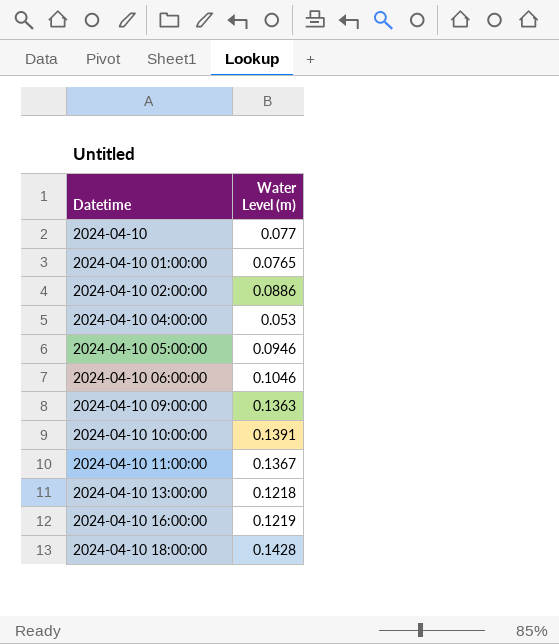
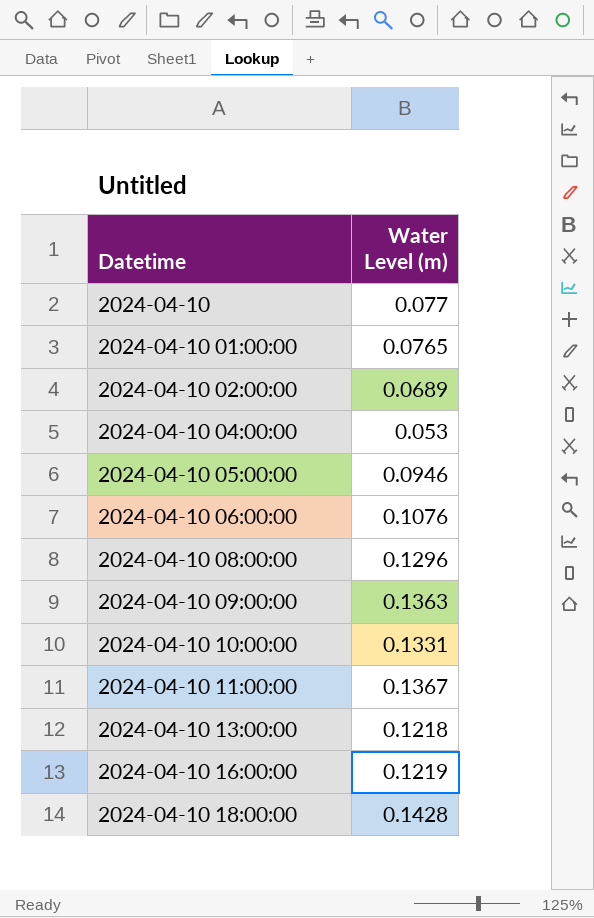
2024-04-10 02:00:00 | Water Level (m): 0.0886 -> 0.0689
2024-04-10 06:00:00 | Water Level (m): 0.1046 -> 0.1076
row 2024-04-10 08:00:00: none -> 0.1296
2024-04-10 10:00:00 | Water Level (m): 0.1391 -> 0.1331

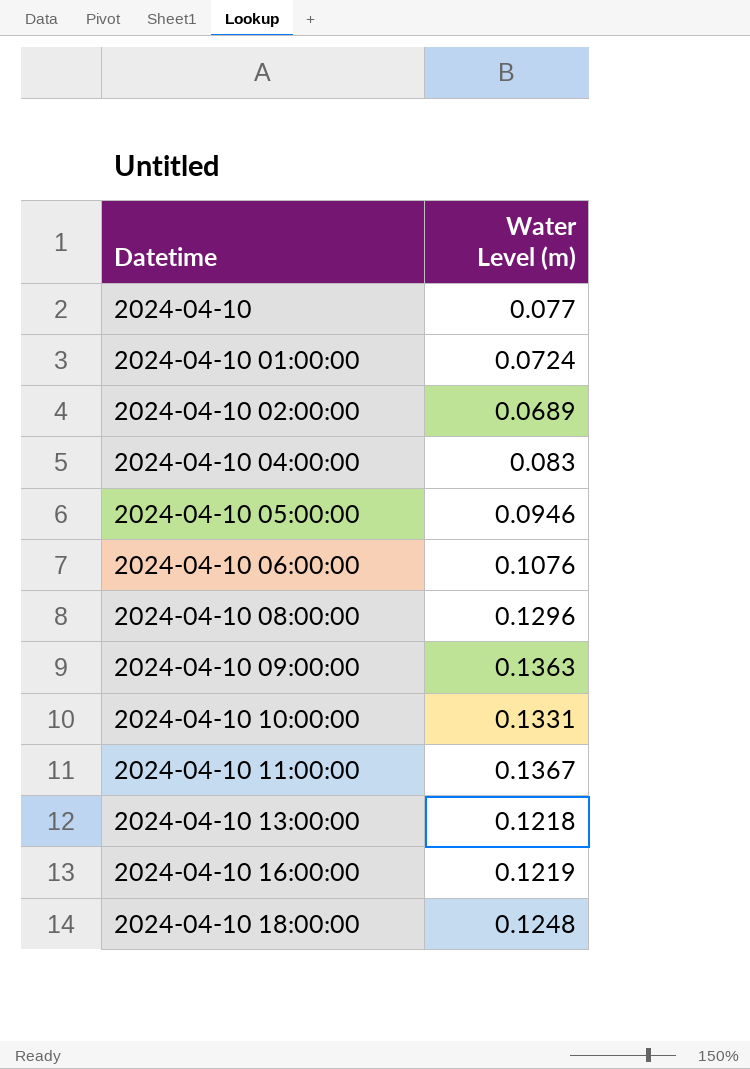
2024-04-10 01:00:00 | Water Level (m): 0.0765 -> 0.0724
2024-04-10 04:00:00 | Water Level (m): 0.053 -> 0.083
2024-04-10 18:00:00 | Water Level (m): 0.1428 -> 0.1248

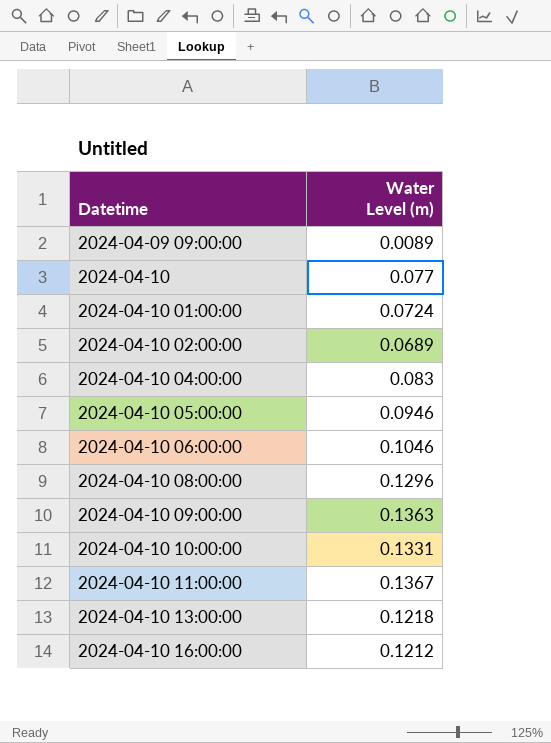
row 2024-04-10 18:00:00: 0.1248 -> none
row 2024-04-09 09:00:00: none -> 0.0089
2024-04-10 06:00:00 | Water Level (m): 0.1076 -> 0.1046
2024-04-10 16:00:00 | Water Level (m): 0.1219 -> 0.1212

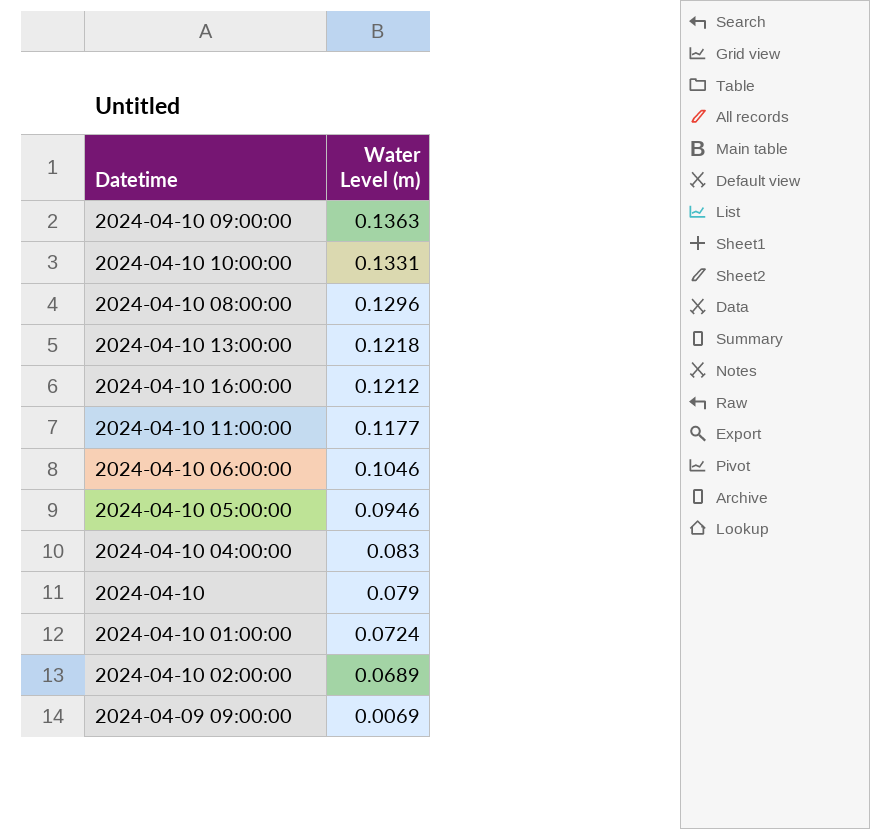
row order: Datetime ascending -> Water Level (m) descending
2024-04-10 11:00:00 | Water Level (m): 0.1367 -> 0.1177
2024-04-10 | Water Level (m): 0.077 -> 0.079
2024-04-09 09:00:00 | Water Level (m): 0.0089 -> 0.0069

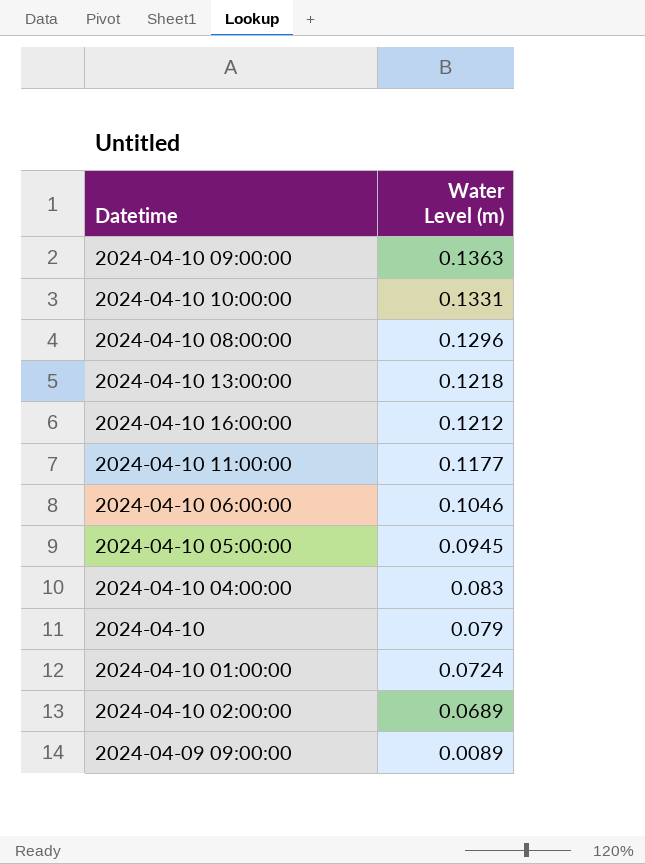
2024-04-10 05:00:00 | Water Level (m): 0.0946 -> 0.0945
2024-04-09 09:00:00 | Water Level (m): 0.0069 -> 0.0089

